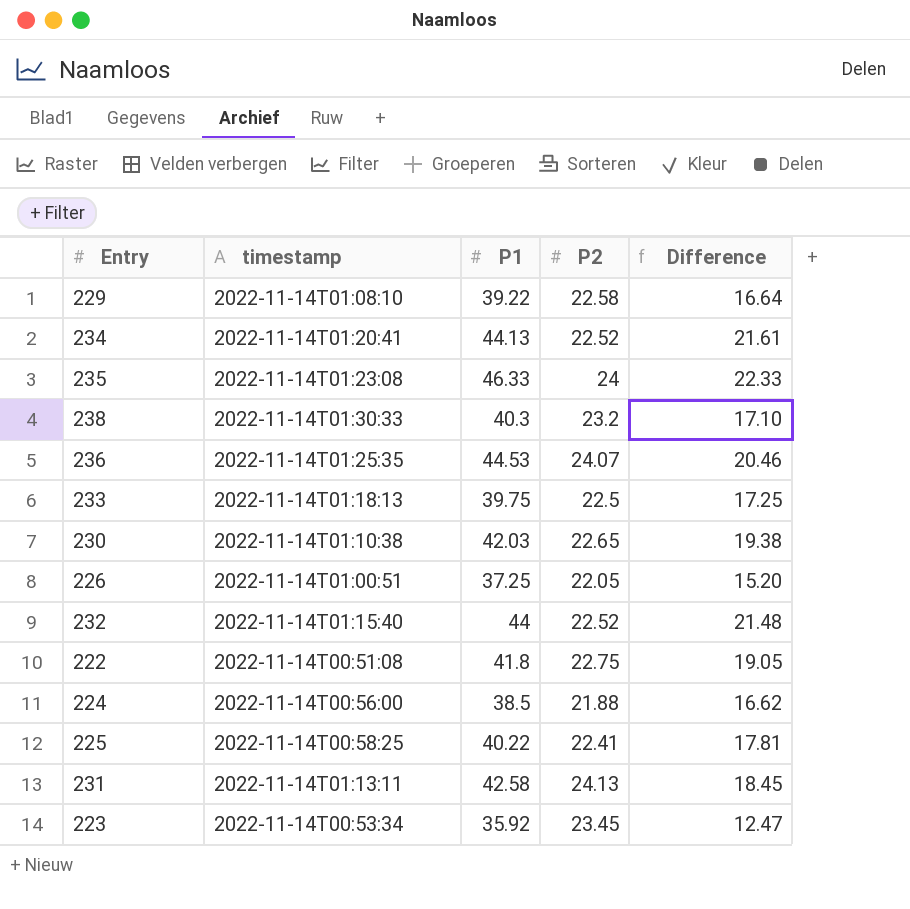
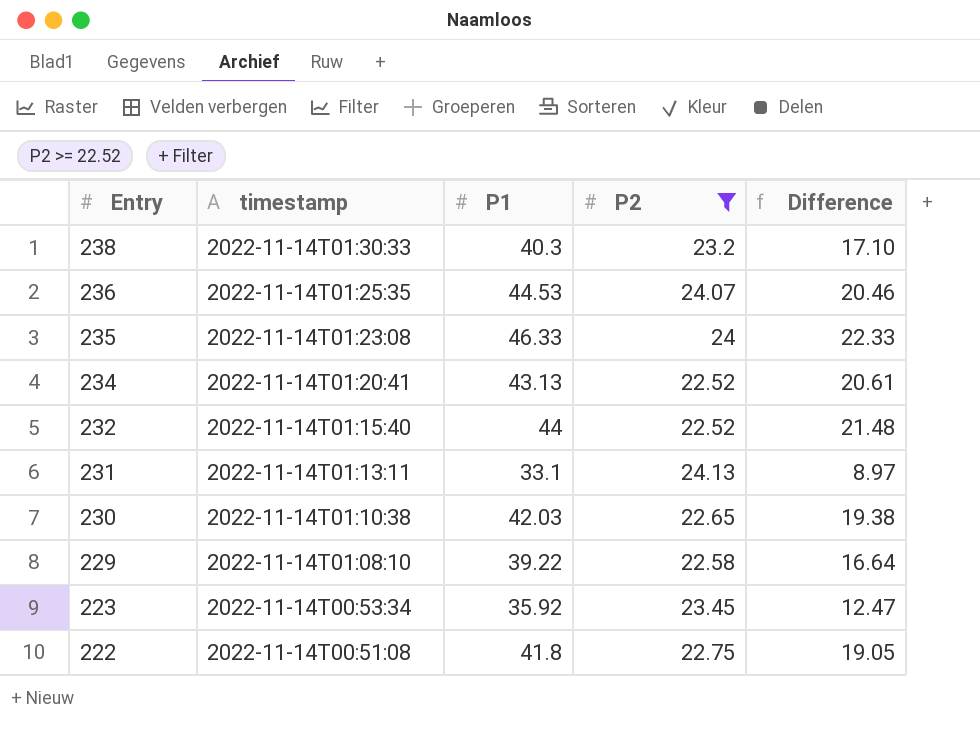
filter: none -> P2 >= 22.52
row order: none -> Entry descending
234 | P1: 44.13 -> 43.13
234 | Difference: 21.61 -> 20.61
231 | P1: 42.58 -> 33.1
231 | Difference: 18.45 -> 8.97

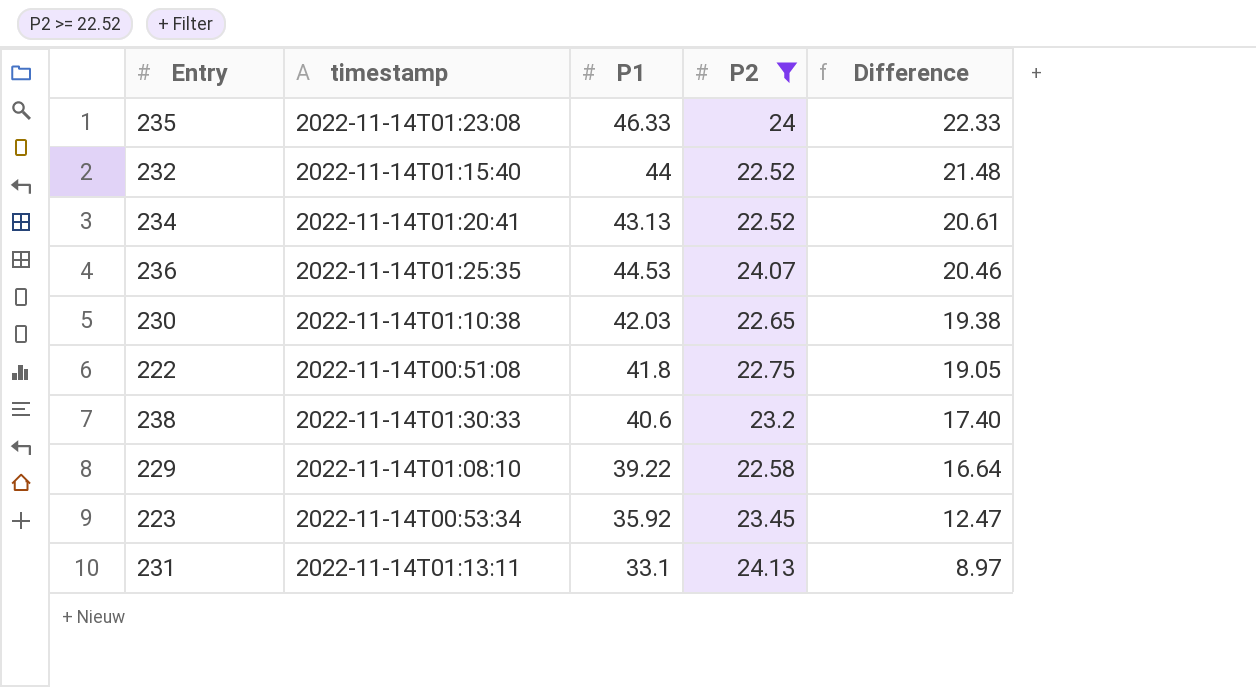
row order: Entry descending -> Difference descending
238 | P1: 40.3 -> 40.6
238 | Difference: 17.10 -> 17.40

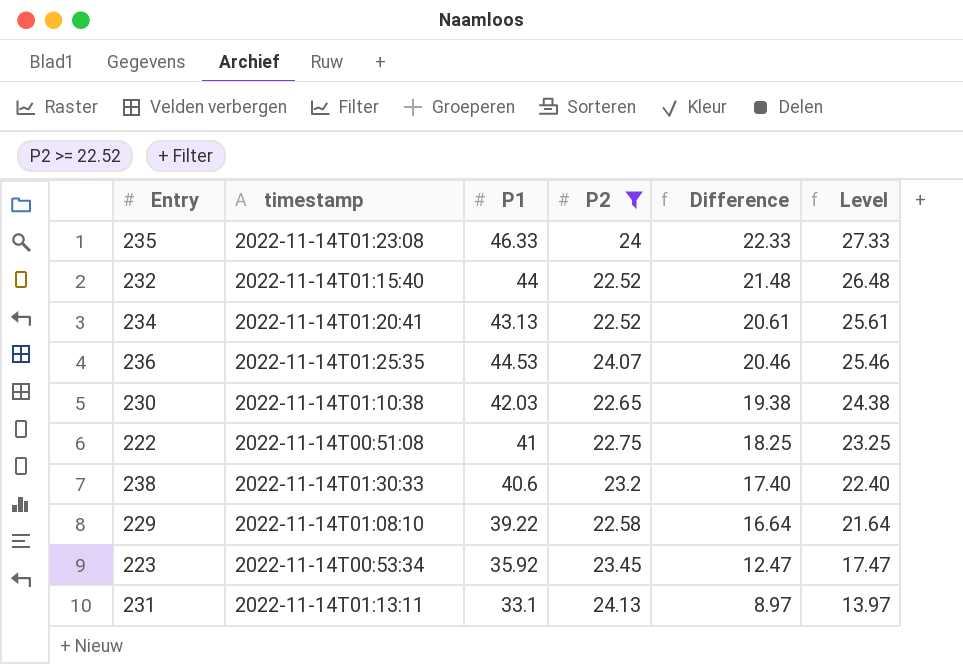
column Level | formula: none -> [Difference] + 5
222 | P1: 41.8 -> 41
222 | Difference: 19.05 -> 18.25

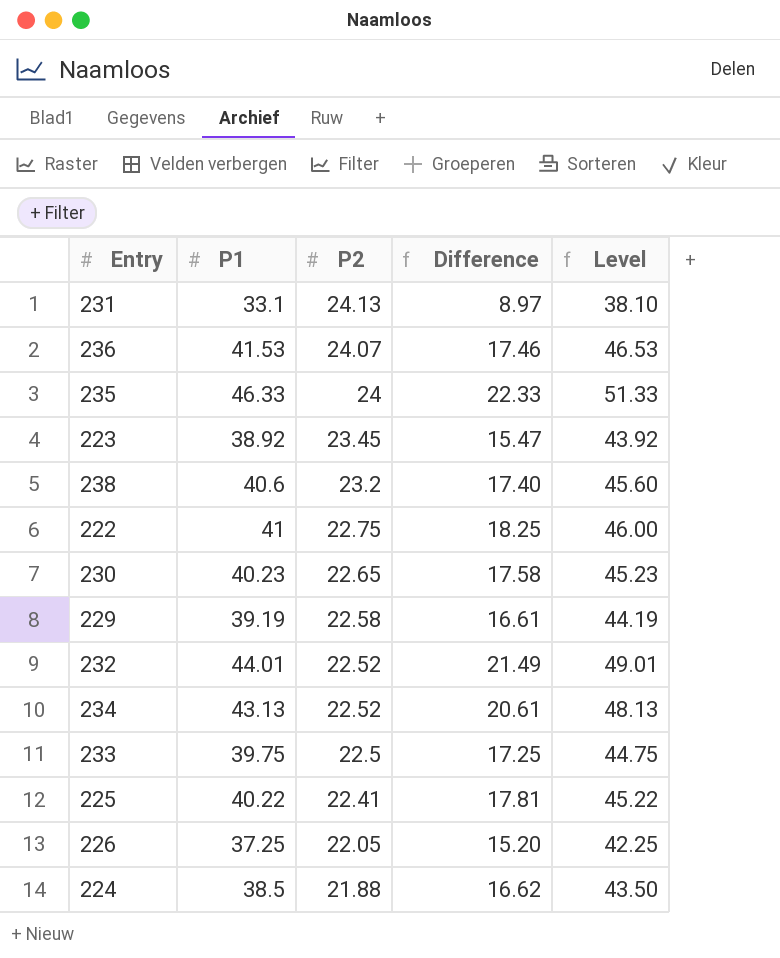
filter: P2 >= 22.52 -> none
row order: Difference descending -> P2 descending
column timestamp | position: 2 -> none
column Level | formula: [Difference] + 5 -> [P1] + 5
236 | P1: 44.53 -> 41.53
236 | Difference: 20.46 -> 17.46
223 | P1: 35.92 -> 38.92
223 | Difference: 12.47 -> 15.47
230 | P1: 42.03 -> 40.23
230 | Difference: 19.38 -> 17.58
229 | P1: 39.22 -> 39.19
229 | Difference: 16.64 -> 16.61
232 | P1: 44 -> 44.01
232 | Difference: 21.48 -> 21.49

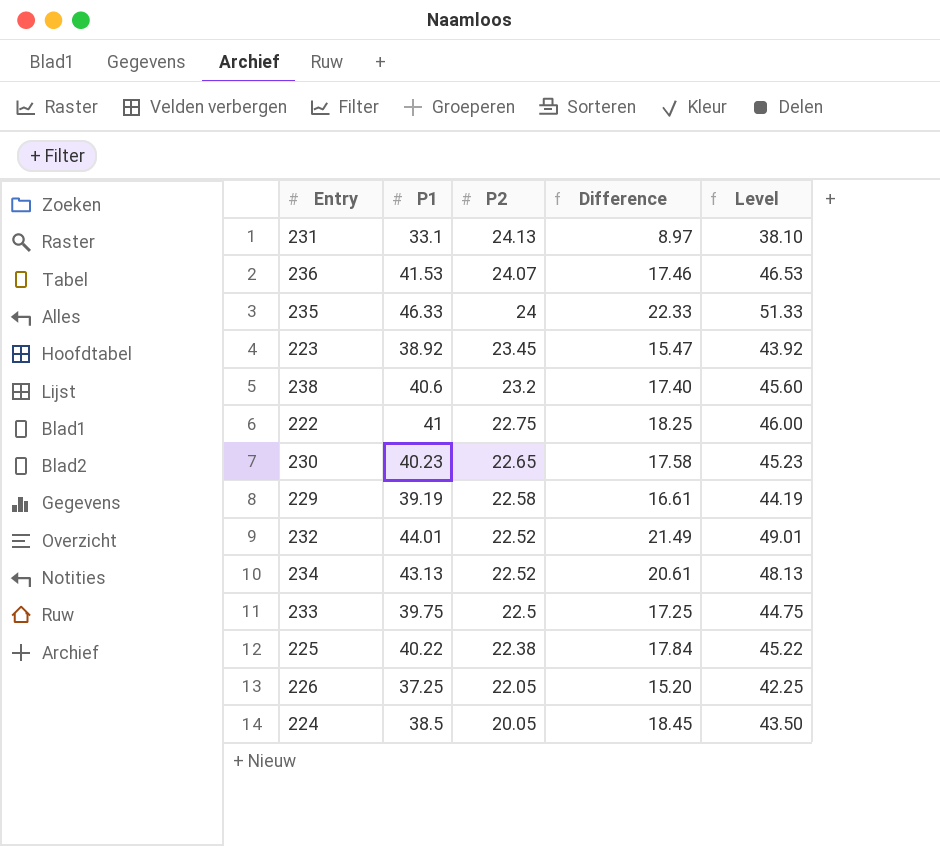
225 | P2: 22.41 -> 22.38
225 | Difference: 17.81 -> 17.84
224 | P2: 21.88 -> 20.05
224 | Difference: 16.62 -> 18.45

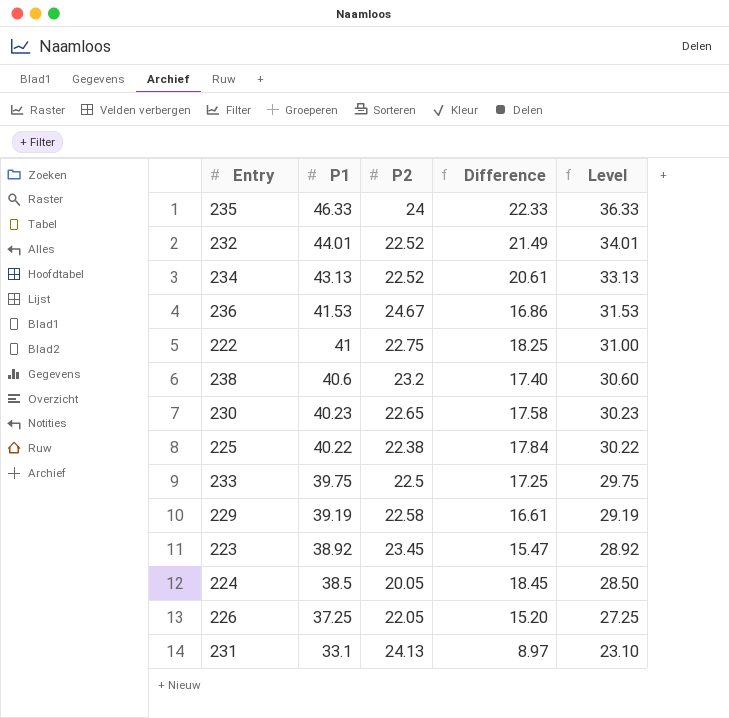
row order: P2 descending -> P1 descending
column Level | formula: [P1] + 5 -> [P1] - 10
236 | P2: 24.07 -> 24.67
236 | Difference: 17.46 -> 16.86

